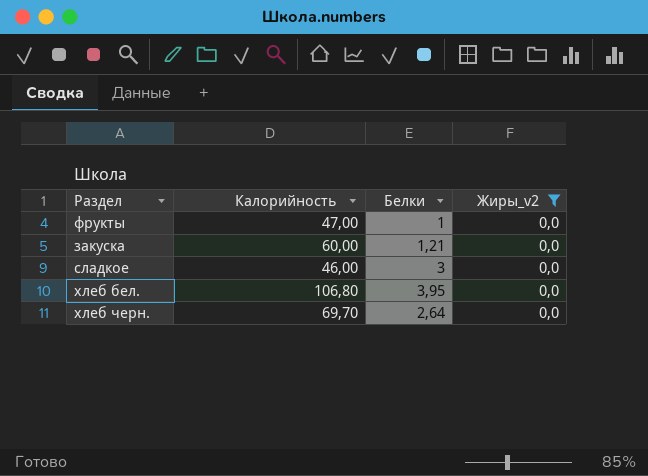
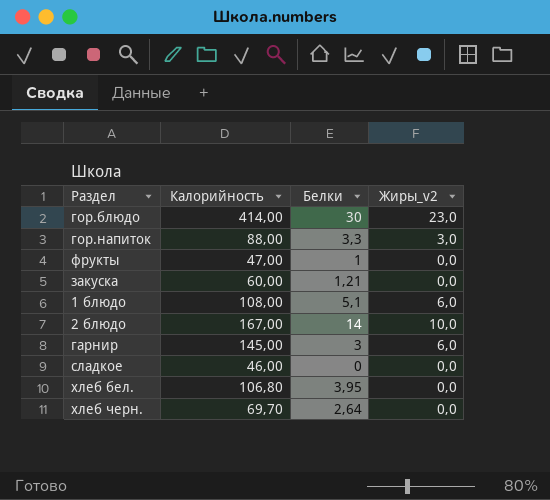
filter: Жиры_v2 = 0,0 -> none
сладкое | Белки: 3 -> 0

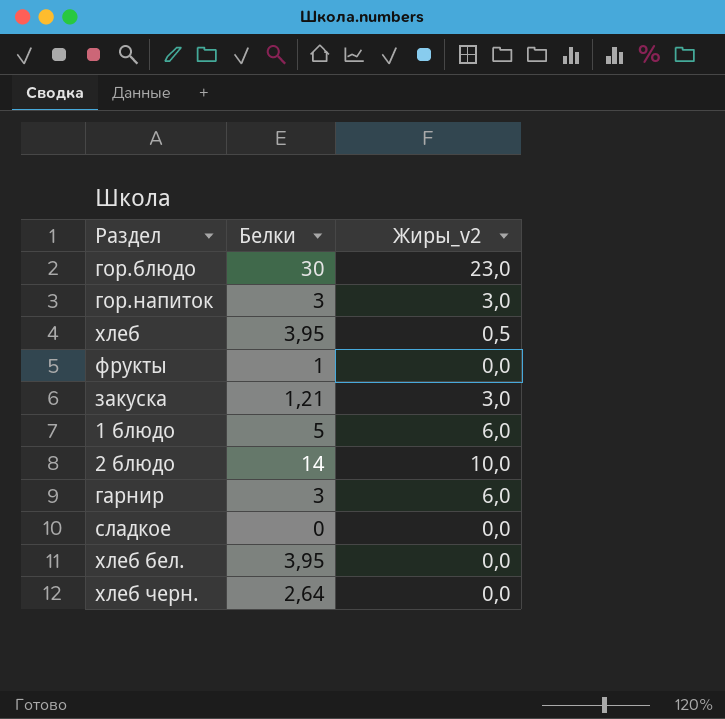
column Калорийность | position: 2 -> none
гор.напиток | Белки: 3,3 -> 3
row хлеб: none -> 3,95 | 0,5
закуска | Жиры_v2: 0,0 -> 3,0
1 блюдо | Белки: 5,1 -> 5

